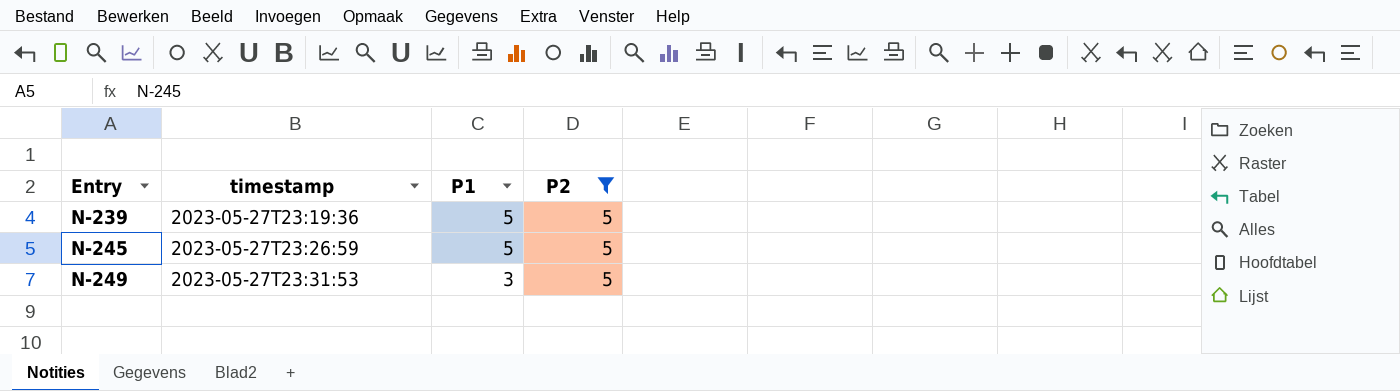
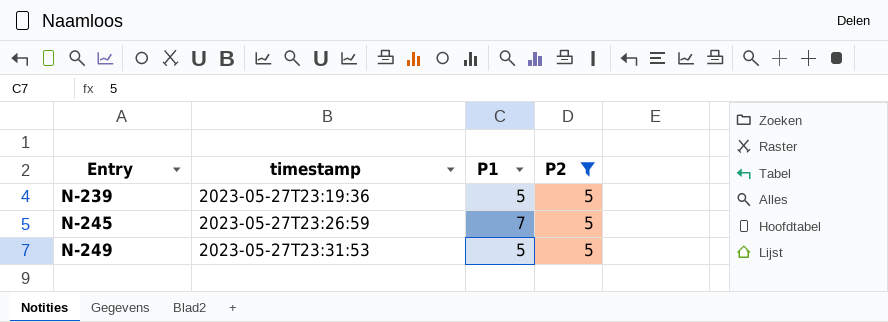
N-245 | P1: 5 -> 7
N-249 | P1: 3 -> 5

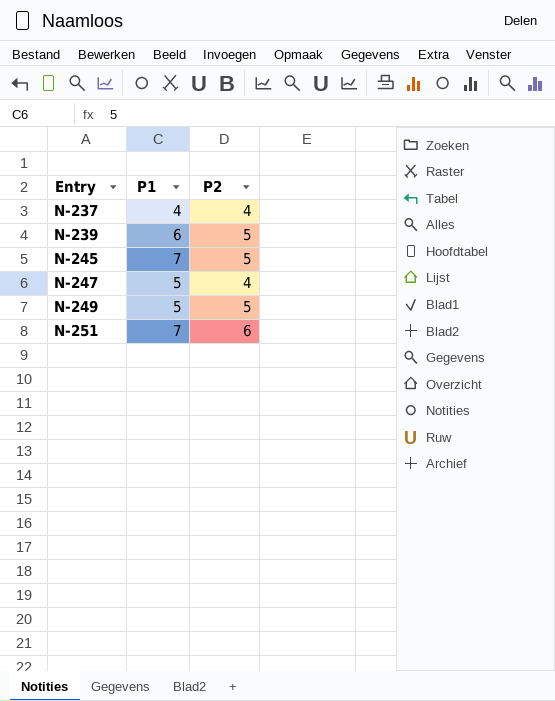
filter: P2 = 5 -> none
column timestamp | position: 2 -> none
N-239 | P1: 5 -> 6

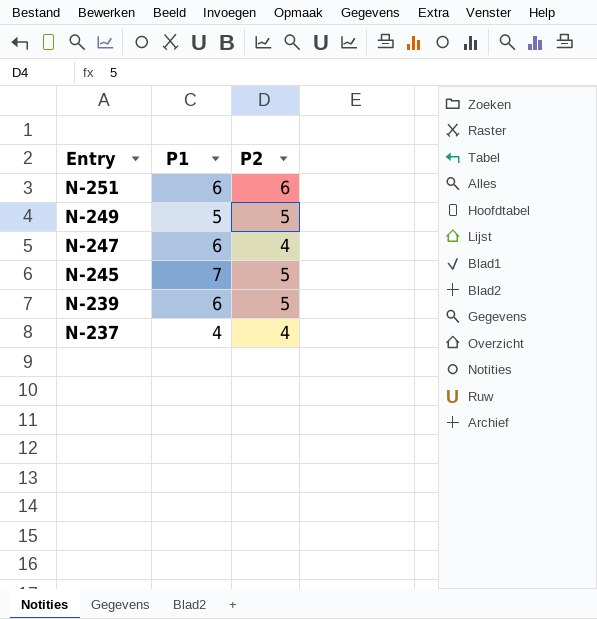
row order: Entry ascending -> Entry descending
N-251 | P1: 7 -> 6
N-247 | P1: 5 -> 6

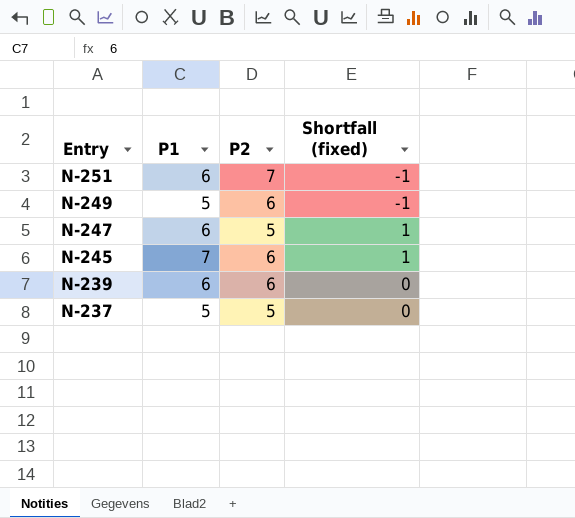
column Shortfall (fixed) | formula: none -> [P1] - [P2]
N-251 | P2: 6 -> 7
N-249 | P2: 5 -> 6
N-247 | P2: 4 -> 5
N-245 | P2: 5 -> 6
N-239 | P2: 5 -> 6
N-237 | P1: 4 -> 5
N-237 | P2: 4 -> 5

